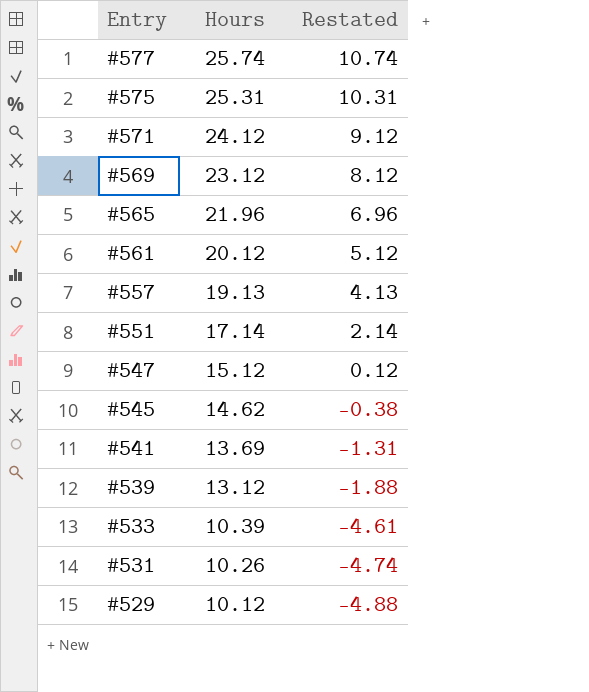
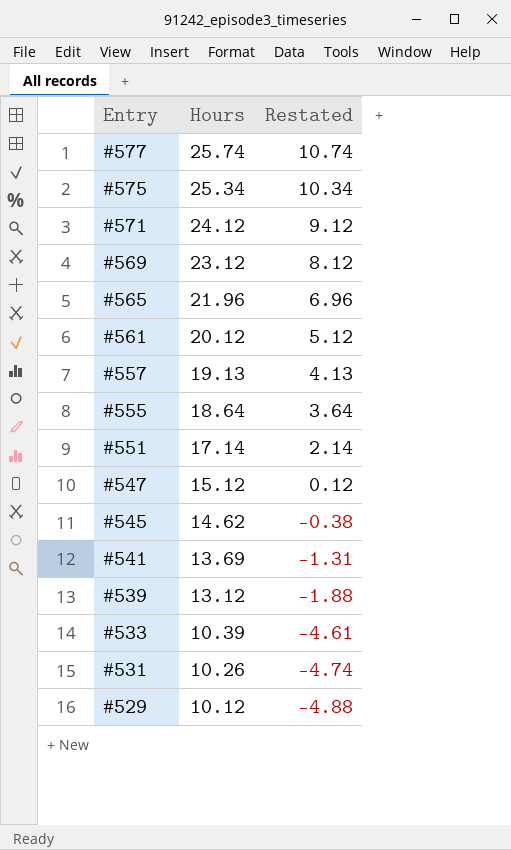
#575 | Hours: 25.31 -> 25.34
#575 | Restated: 10.31 -> 10.34
row #555: none -> 18.64 | 3.64

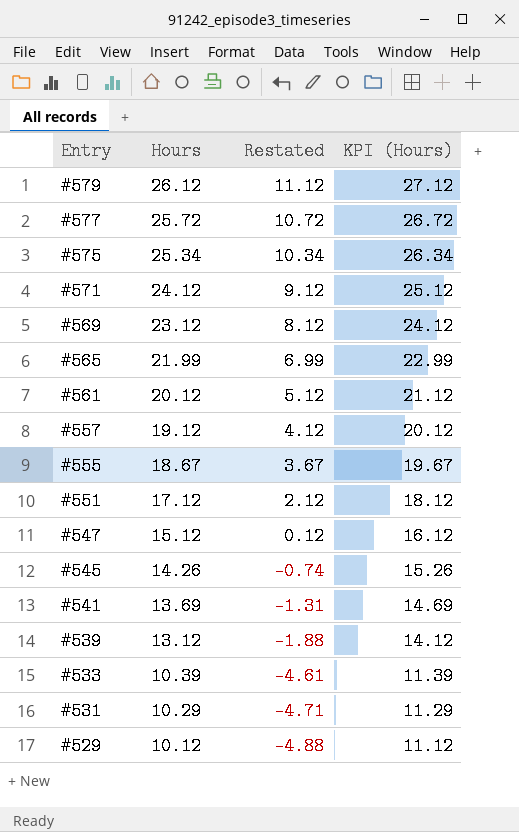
column KPI (Hours) | formula: none -> [Hours] + 1
row #579: none -> 26.12 | 11.12 | 27.12
#577 | Hours: 25.74 -> 25.72
#577 | Restated: 10.74 -> 10.72
#565 | Hours: 21.96 -> 21.99
#565 | Restated: 6.96 -> 6.99
#557 | Hours: 19.13 -> 19.12
#557 | Restated: 4.13 -> 4.12
#555 | Hours: 18.64 -> 18.67
#555 | Restated: 3.64 -> 3.67
#551 | Hours: 17.14 -> 17.12
#551 | Restated: 2.14 -> 2.12
#545 | Hours: 14.62 -> 14.26
#545 | Restated: -0.38 -> -0.74
#531 | Hours: 10.26 -> 10.29
#531 | Restated: -4.74 -> -4.71

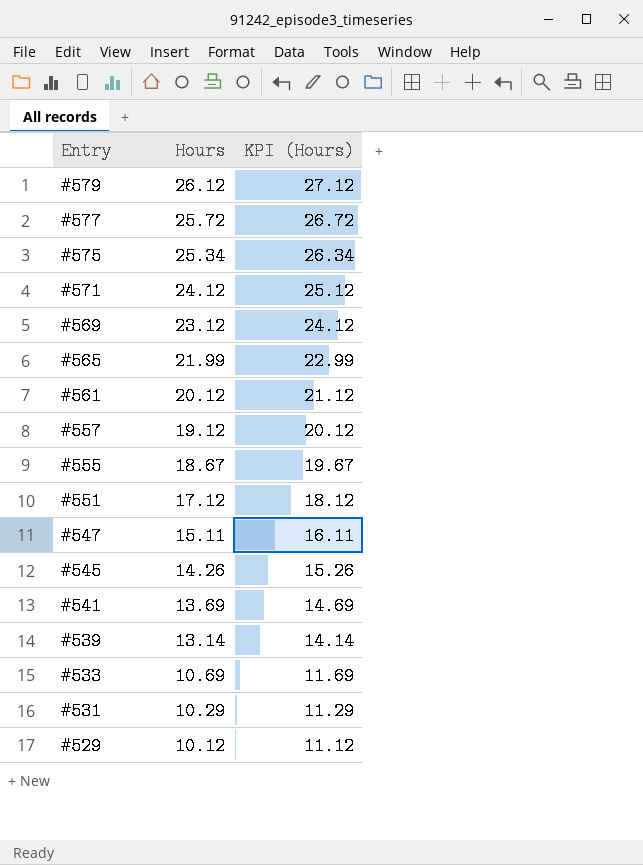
column Restated | formula: [Hours] - 15 -> none
#547 | Hours: 15.12 -> 15.11
#547 | KPI (Hours): 16.12 -> 16.11
#539 | Hours: 13.12 -> 13.14
#539 | KPI (Hours): 14.12 -> 14.14
#533 | Hours: 10.39 -> 10.69
#533 | KPI (Hours): 11.39 -> 11.69

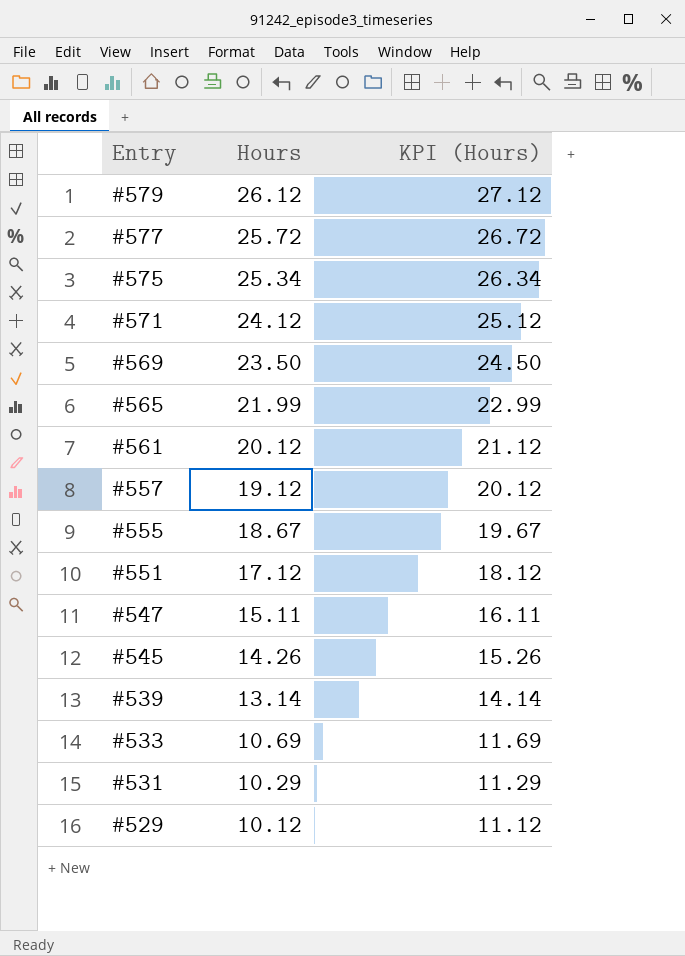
row #541: 13.69 | 14.69 -> none
#569 | Hours: 23.12 -> 23.50
#569 | KPI (Hours): 24.12 -> 24.50

